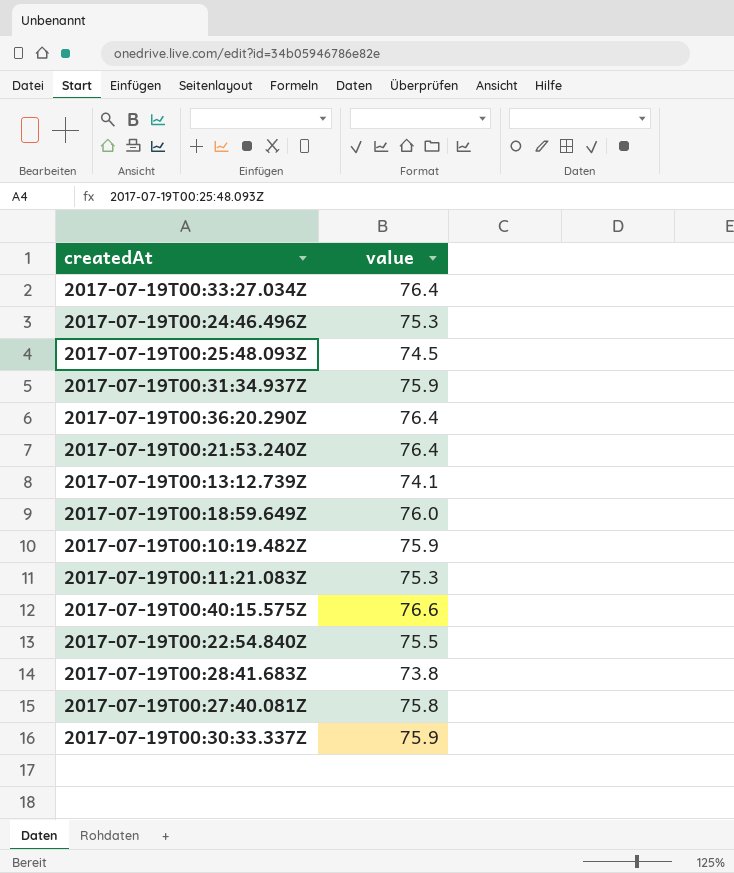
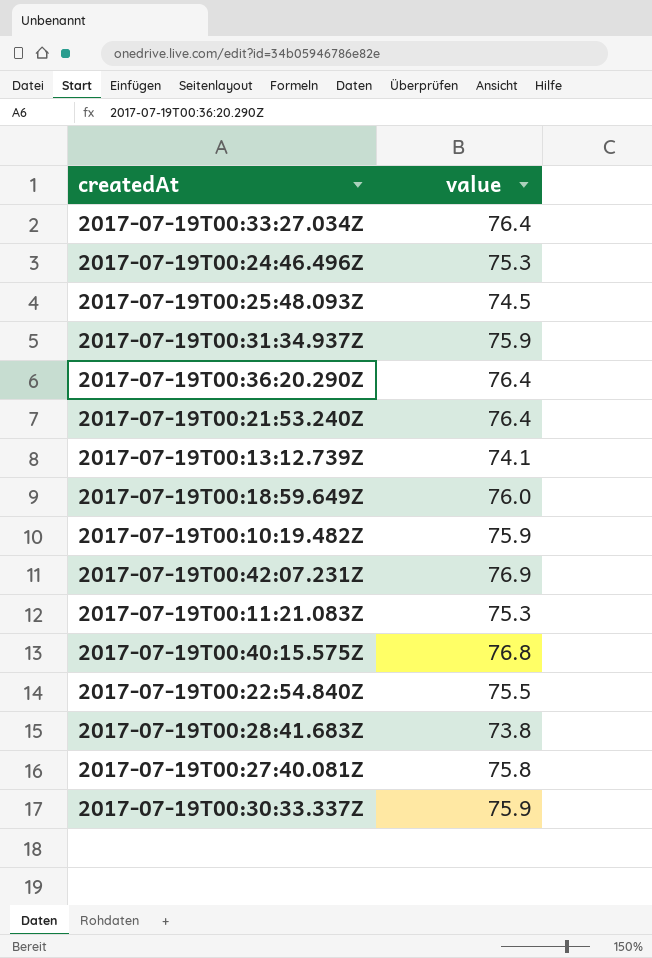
row 2017-07-19T00:42:07.231Z: none -> 76.9
2017-07-19T00:40:15.575Z | value: 76.6 -> 76.8

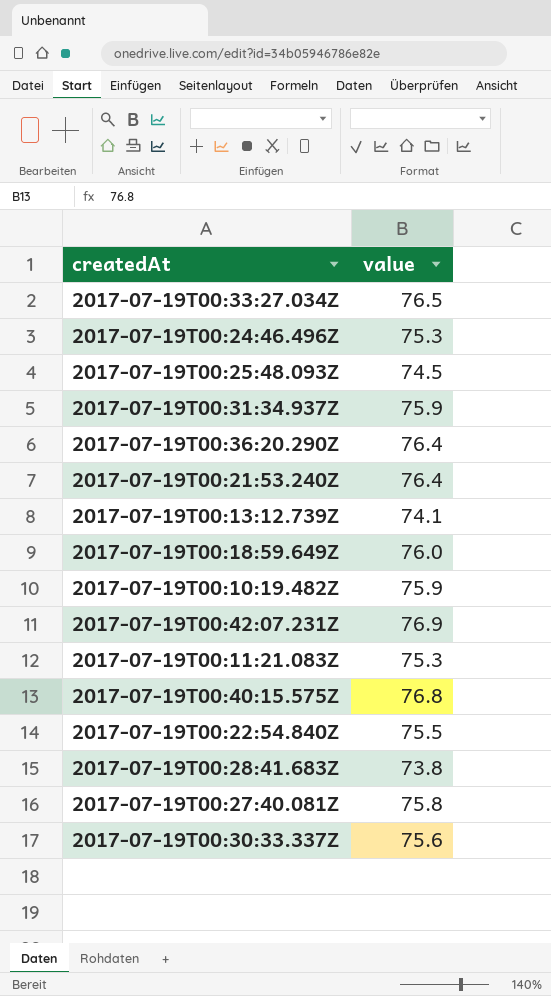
2017-07-19T00:33:27.034Z | value: 76.4 -> 76.5
2017-07-19T00:30:33.337Z | value: 75.9 -> 75.6

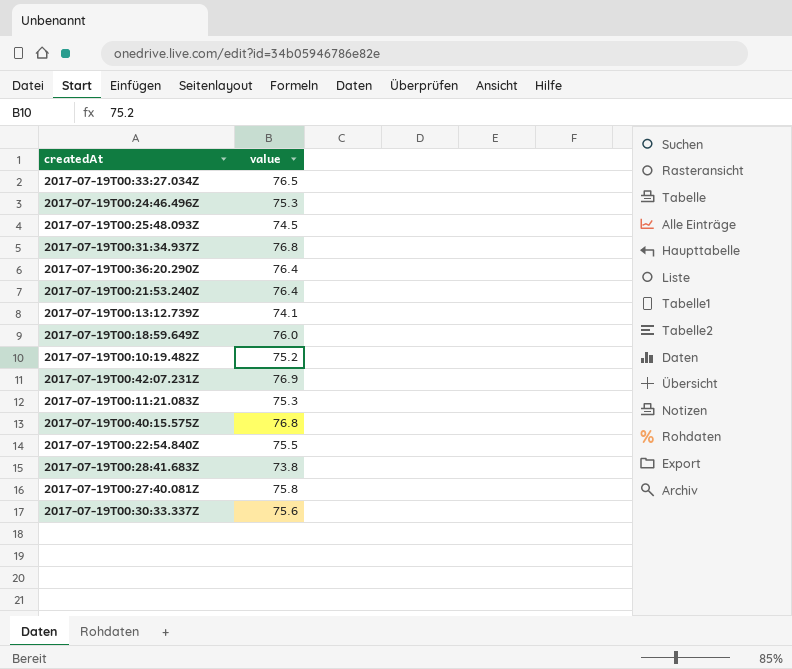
2017-07-19T00:31:34.937Z | value: 75.9 -> 76.8
2017-07-19T00:10:19.482Z | value: 75.9 -> 75.2

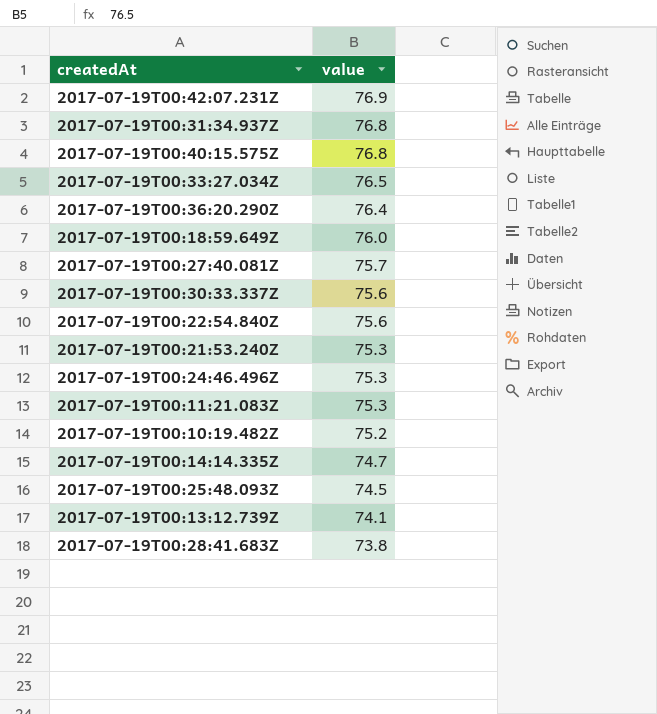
row order: none -> value descending
2017-07-19T00:27:40.081Z | value: 75.8 -> 75.7
2017-07-19T00:22:54.840Z | value: 75.5 -> 75.6
2017-07-19T00:21:53.240Z | value: 76.4 -> 75.3
row 2017-07-19T00:14:14.335Z: none -> 74.7

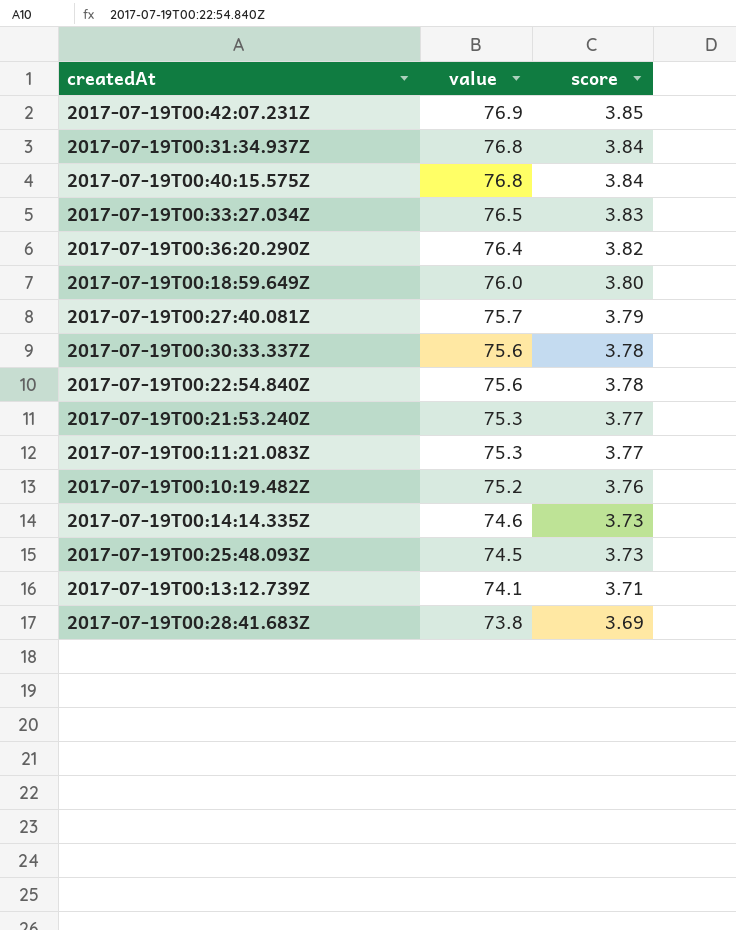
column score | formula: none -> [value] * 0.05
row 2017-07-19T00:24:46.496Z: 75.3 -> none
2017-07-19T00:14:14.335Z | value: 74.7 -> 74.6

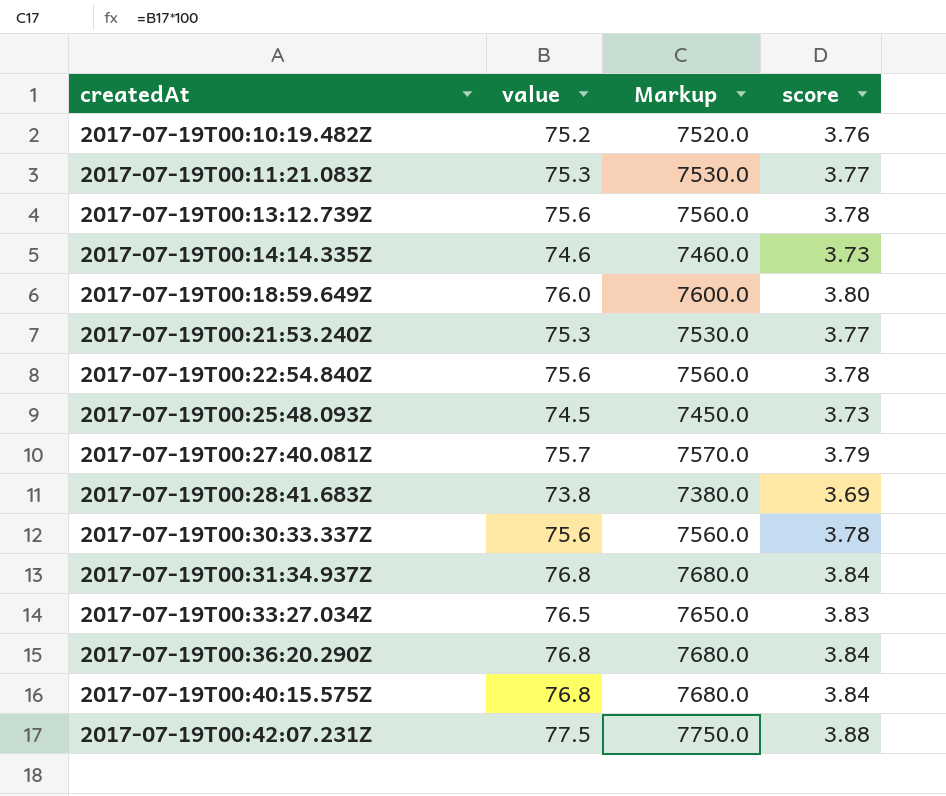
row order: value descending -> createdAt ascending
column Markup | formula: none -> [value] * 100
2017-07-19T00:13:12.739Z | value: 74.1 -> 75.6
2017-07-19T00:13:12.739Z | score: 3.71 -> 3.78
2017-07-19T00:36:20.290Z | value: 76.4 -> 76.8
2017-07-19T00:36:20.290Z | score: 3.82 -> 3.84
2017-07-19T00:42:07.231Z | value: 76.9 -> 77.5
2017-07-19T00:42:07.231Z | score: 3.85 -> 3.88

